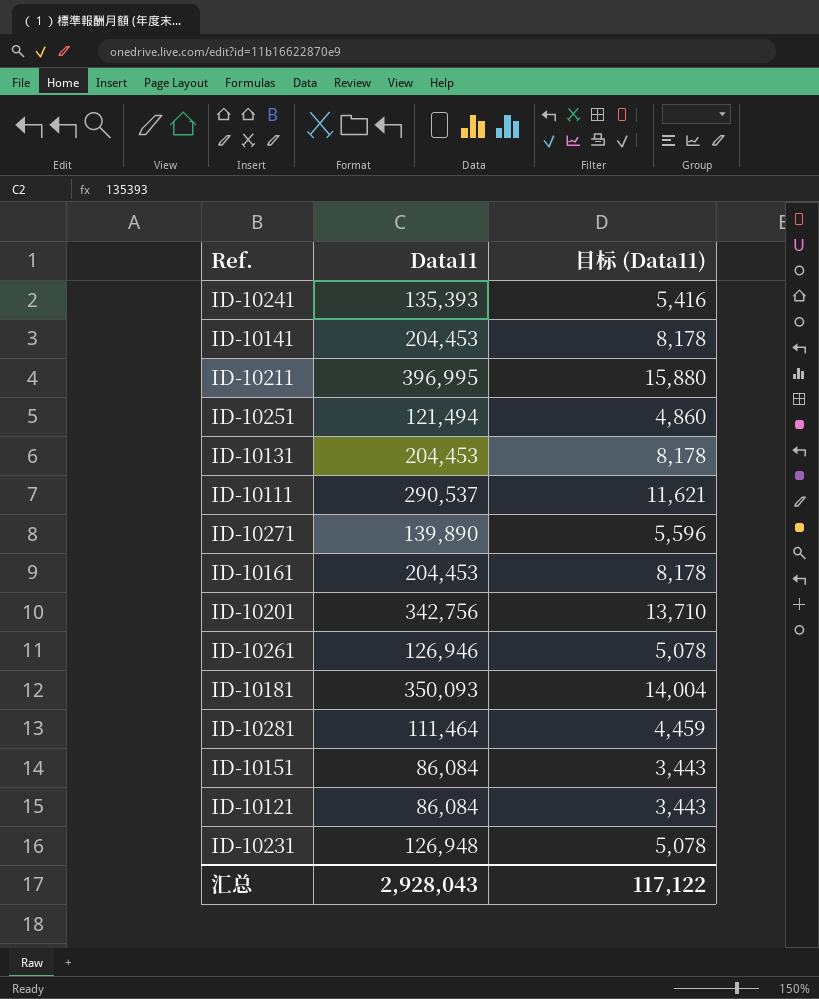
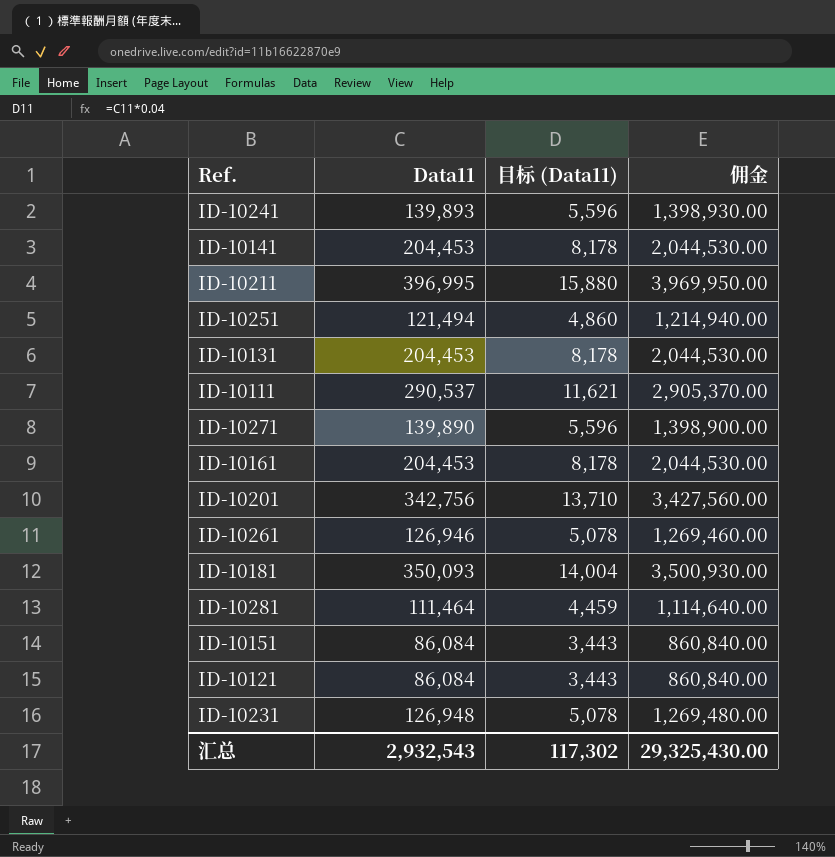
column 佣金 | formula: none -> [Data11] * 10
ID-10241 | Data11: 135,393 -> 139,893
ID-10241 | 目标 (Data11): 5,416 -> 5,596
汇总 | Data11: 2,928,043 -> 2,932,543
汇总 | 目标 (Data11): 117,122 -> 117,302

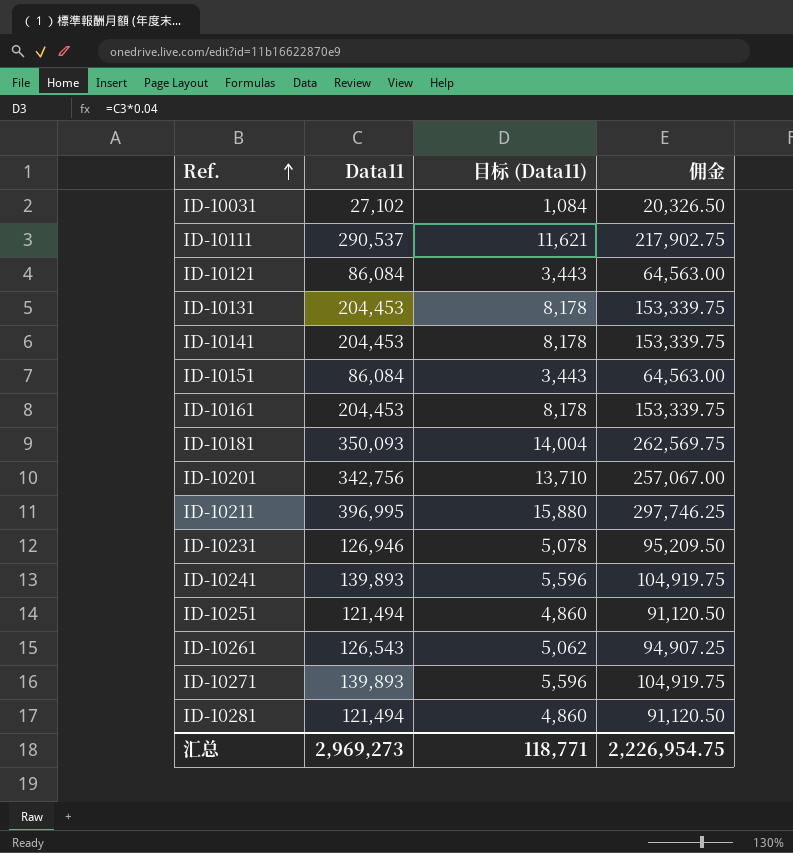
row order: none -> Ref. ascending
column 佣金 | formula: [Data11] * 10 -> [Data11] * 0.75
row ID-10031: none -> 27,102 | 1,084 | 20,326.50
ID-10231 | Data11: 126,948 -> 126,946
ID-10261 | Data11: 126,946 -> 126,543
ID-10261 | 目标 (Data11): 5,078 -> 5,062
ID-10271 | Data11: 139,890 -> 139,893
ID-10281 | Data11: 111,464 -> 121,494
ID-10281 | 目标 (Data11): 4,459 -> 4,860
汇总 | Data11: 2,932,543 -> 2,969,273
汇总 | 目标 (Data11): 117,302 -> 118,771
汇总 | 佣金: 29,325,430.00 -> 2,226,954.75

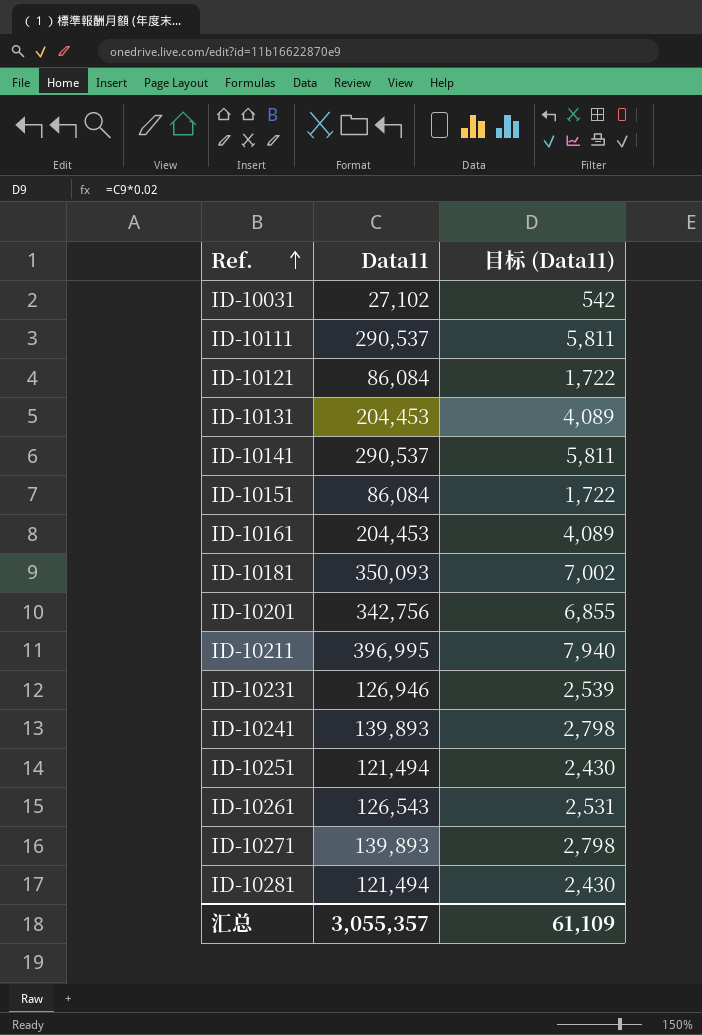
column 佣金 | formula: [Data11] * 0.75 -> none
column 目标 (Data11) | formula: [Data11] * 0.04 -> [Data11] * 0.02
ID-10141 | Data11: 204,453 -> 290,537
汇总 | Data11: 2,969,273 -> 3,055,357
汇总 | 目标 (Data11): 118,771 -> 61,109

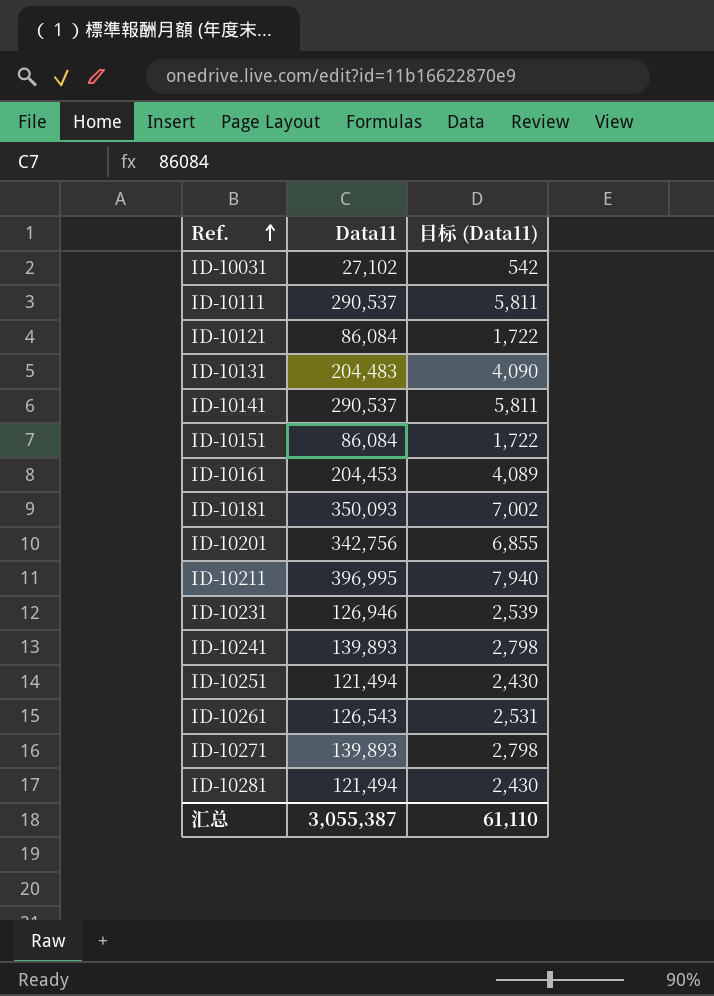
ID-10131 | Data11: 204,453 -> 204,483
ID-10131 | 目标 (Data11): 4,089 -> 4,090
汇总 | Data11: 3,055,357 -> 3,055,387
汇总 | 目标 (Data11): 61,109 -> 61,110

